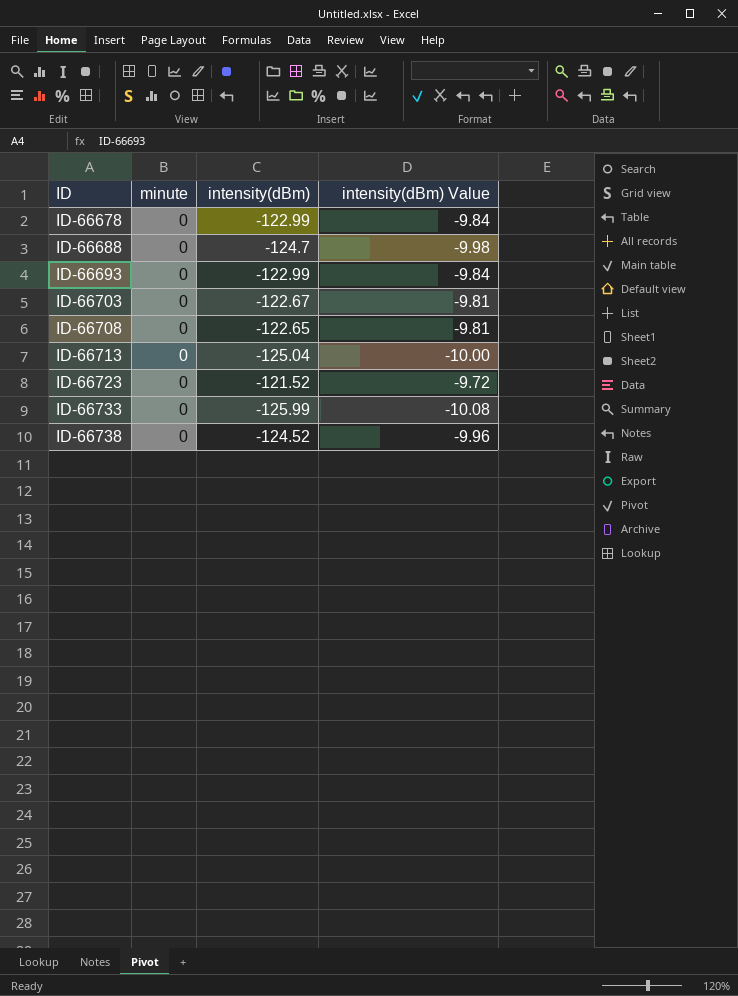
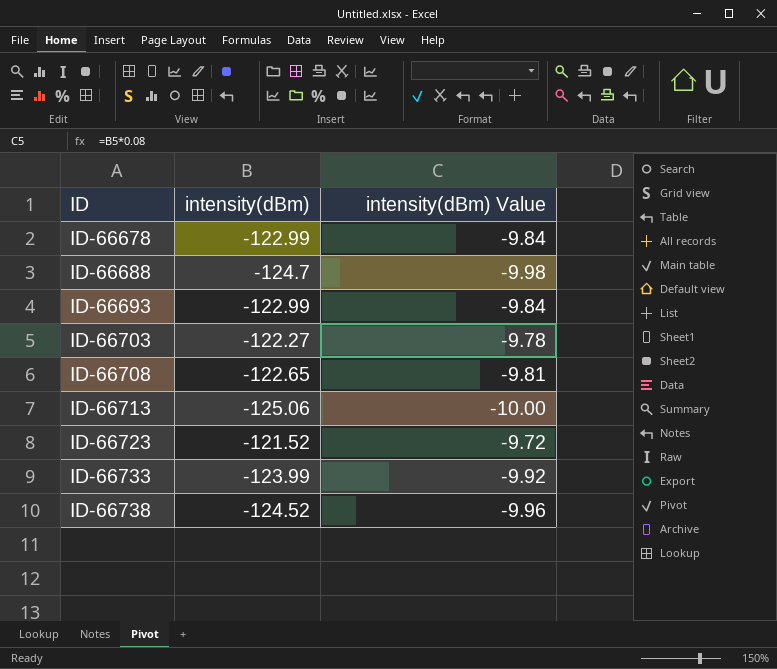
column minute | position: 2 -> none
ID-66703 | intensity(dBm): -122.67 -> -122.27
ID-66703 | intensity(dBm) Value: -9.81 -> -9.78
ID-66713 | intensity(dBm): -125.04 -> -125.06
ID-66733 | intensity(dBm): -125.99 -> -123.99
ID-66733 | intensity(dBm) Value: -10.08 -> -9.92

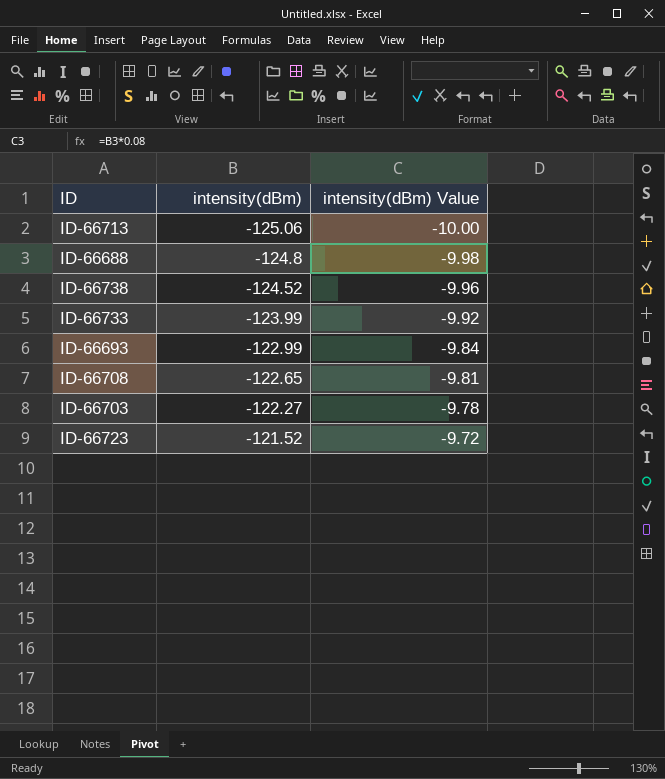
row order: ID ascending -> intensity(dBm) ascending
row ID-66678: -122.99 | -9.84 -> none
ID-66688 | intensity(dBm): -124.7 -> -124.8

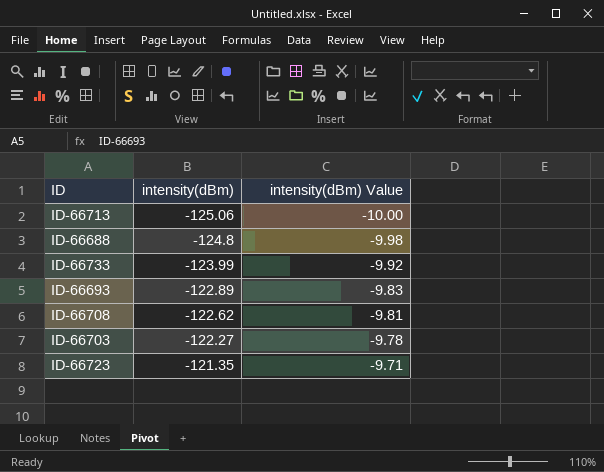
row ID-66738: -124.52 | -9.96 -> none
ID-66693 | intensity(dBm): -122.99 -> -122.89
ID-66693 | intensity(dBm) Value: -9.84 -> -9.83
ID-66708 | intensity(dBm): -122.65 -> -122.62
ID-66723 | intensity(dBm): -121.52 -> -121.35
ID-66723 | intensity(dBm) Value: -9.72 -> -9.71

